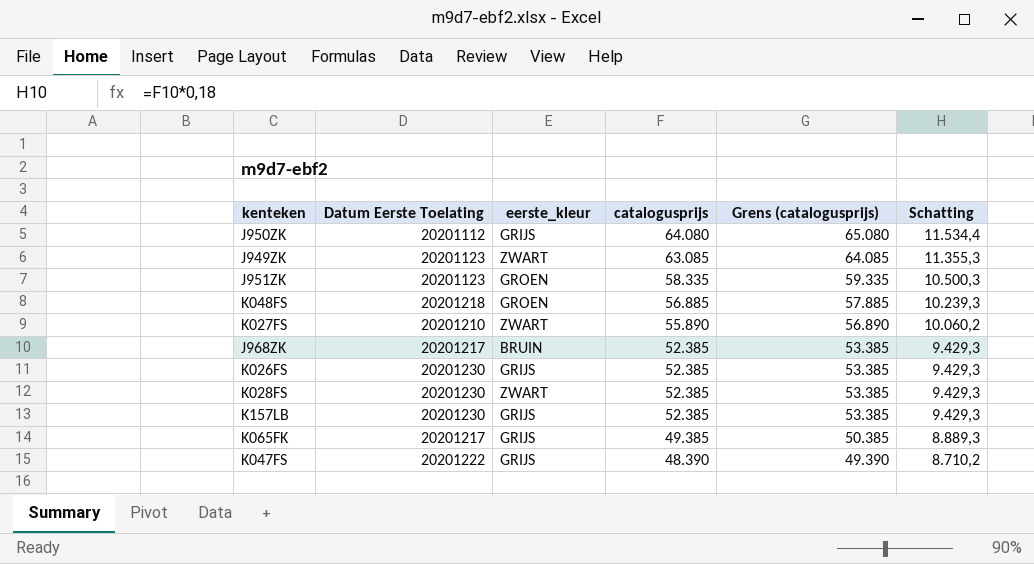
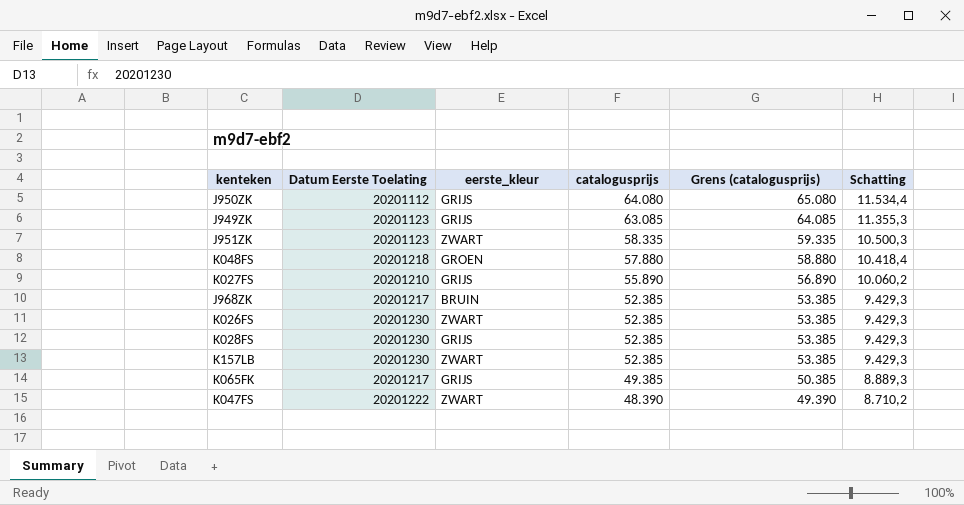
J949ZK | eerste_kleur: ZWART -> GRIJS
J951ZK | eerste_kleur: GROEN -> ZWART
K048FS | catalogusprijs: 56.885 -> 57.880
K048FS | Grens (catalogusprijs): 57.885 -> 58.880
K048FS | Schatting: 10.239,3 -> 10.418,4
K027FS | eerste_kleur: ZWART -> GRIJS
K026FS | eerste_kleur: GRIJS -> ZWART
K028FS | eerste_kleur: ZWART -> GRIJS
K157LB | eerste_kleur: GRIJS -> ZWART
K047FS | eerste_kleur: GRIJS -> ZWART

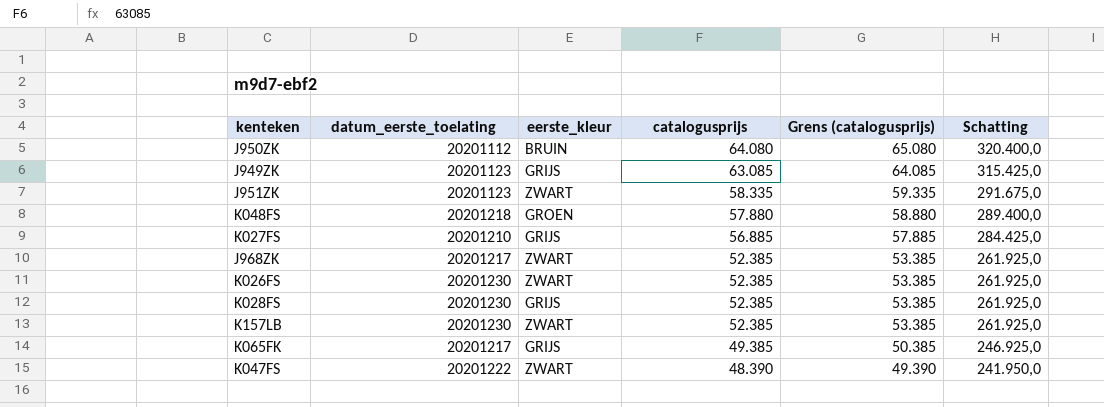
column name: Datum Eerste Toelating -> datum_eerste_toelating
column Schatting | formula: [catalogusprijs] * 0,18 -> [catalogusprijs] * 5
J950ZK | eerste_kleur: GRIJS -> BRUIN
K027FS | catalogusprijs: 55.890 -> 56.885
K027FS | Grens (catalogusprijs): 56.890 -> 57.885
J968ZK | eerste_kleur: BRUIN -> ZWART

